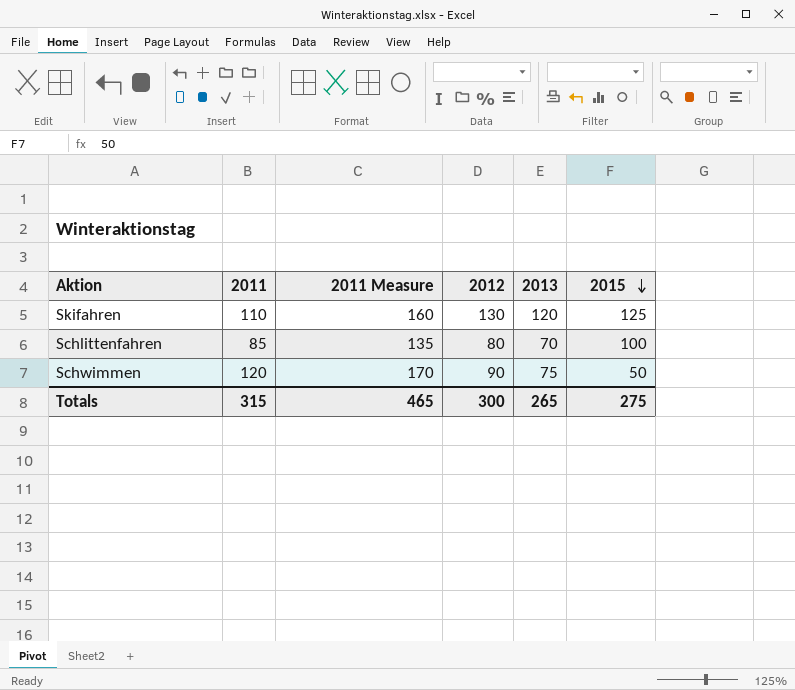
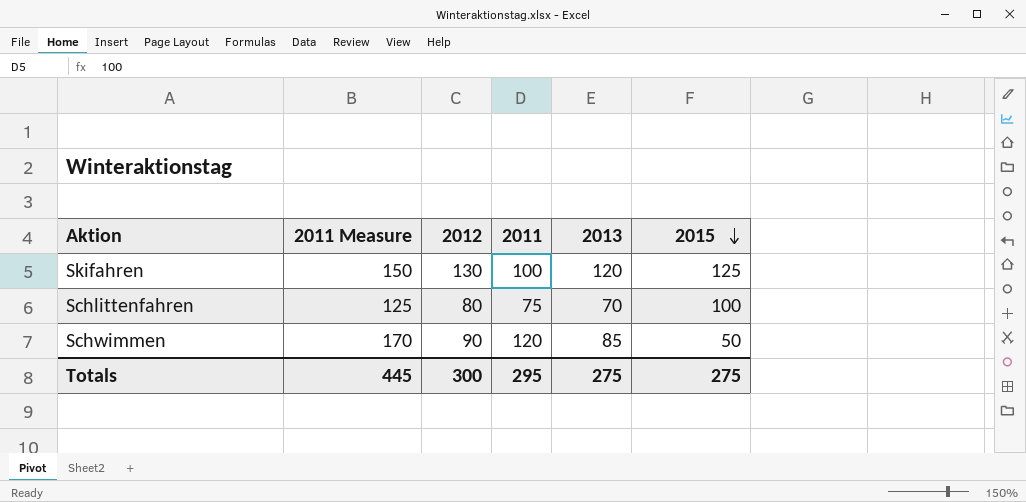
column 2011 | position: 2 -> 4
Skifahren | 2011 Measure: 160 -> 150
Skifahren | 2011: 110 -> 100
Schlittenfahren | 2011 Measure: 135 -> 125
Schlittenfahren | 2011: 85 -> 75
Schwimmen | 2013: 75 -> 85
Totals | 2011 Measure: 465 -> 445
Totals | 2011: 315 -> 295
Totals | 2013: 265 -> 275

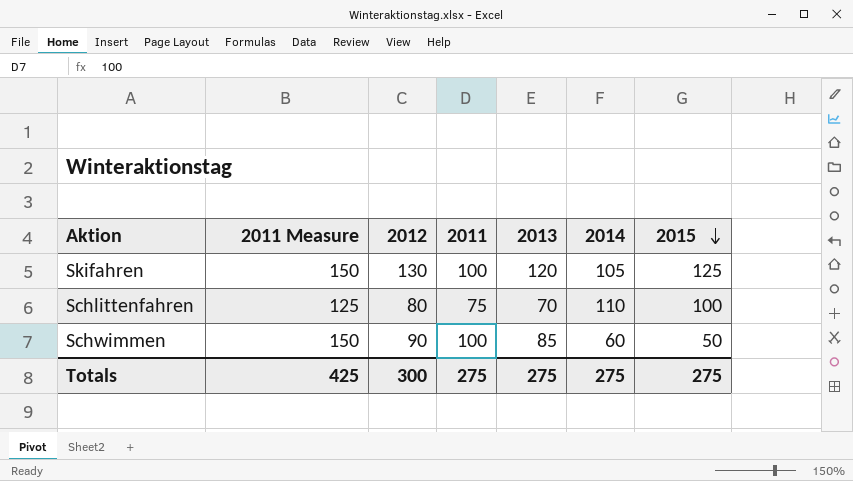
column 2014 | position: none -> 6
Schwimmen | 2011 Measure: 170 -> 150
Schwimmen | 2011: 120 -> 100
Totals | 2011 Measure: 445 -> 425
Totals | 2011: 295 -> 275

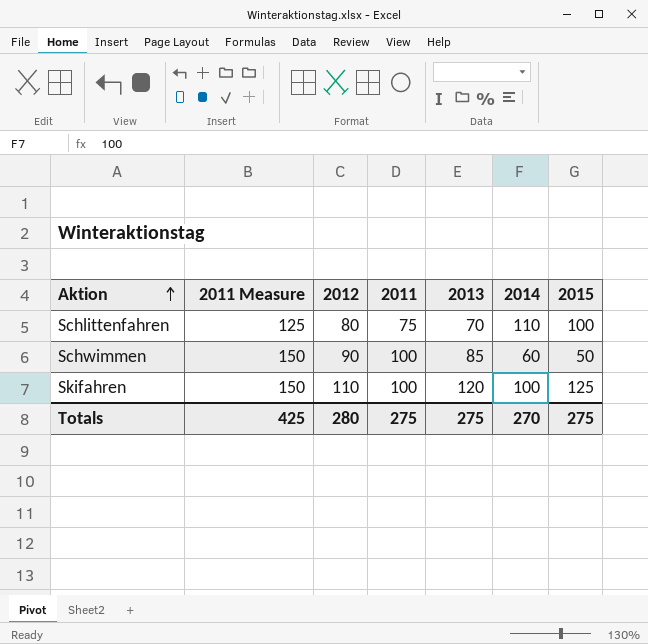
row order: 2015 descending -> Aktion ascending
Skifahren | 2012: 130 -> 110
Skifahren | 2014: 105 -> 100
Totals | 2012: 300 -> 280
Totals | 2014: 275 -> 270

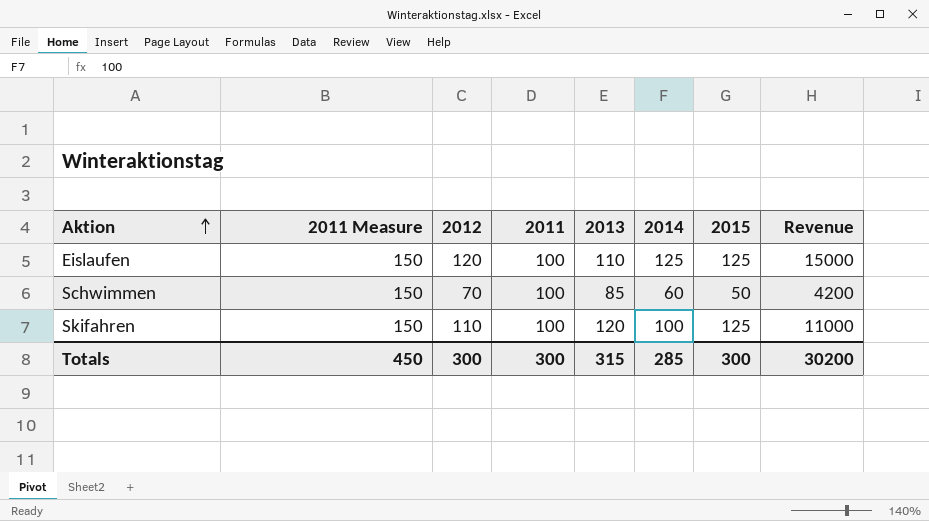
column Revenue | formula: none -> [2012] * [2014]
row Schlittenfahren: 125 | 80 | 75 | 70 | 110 | 100 -> none
row Eislaufen: none -> 150 | 120 | 100 | 110 | 125 | 125 | 15000
Schwimmen | 2012: 90 -> 70
Totals | 2011 Measure: 425 -> 450
Totals | 2012: 280 -> 300
Totals | 2011: 275 -> 300
Totals | 2013: 275 -> 315
Totals | 2014: 270 -> 285
Totals | 2015: 275 -> 300

